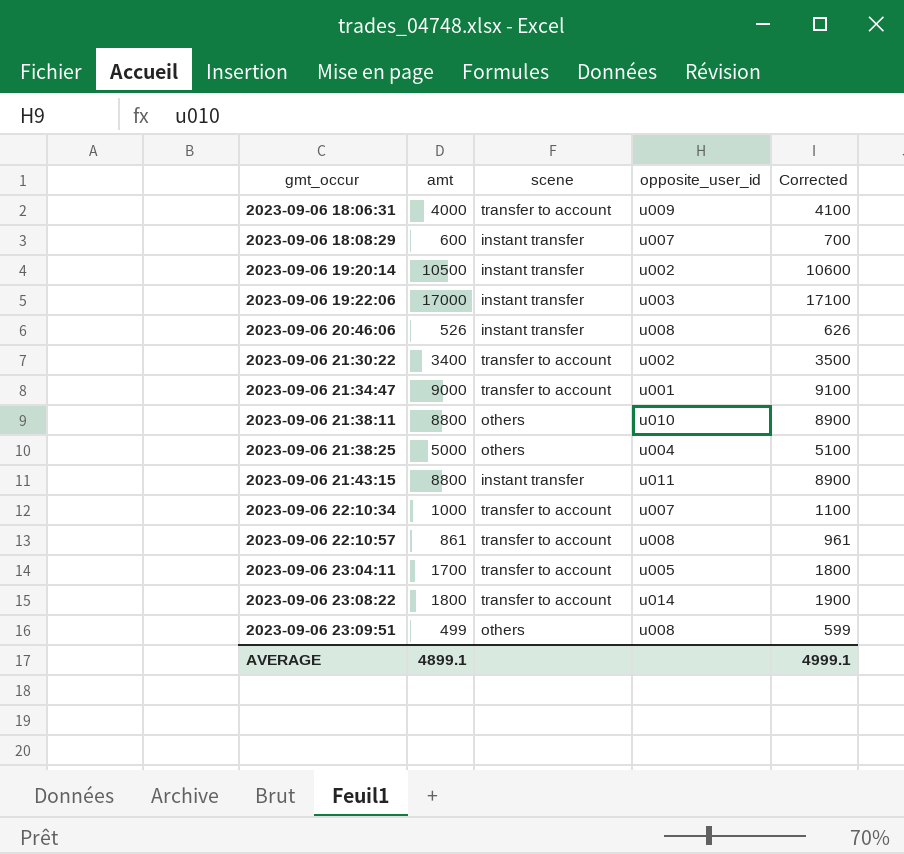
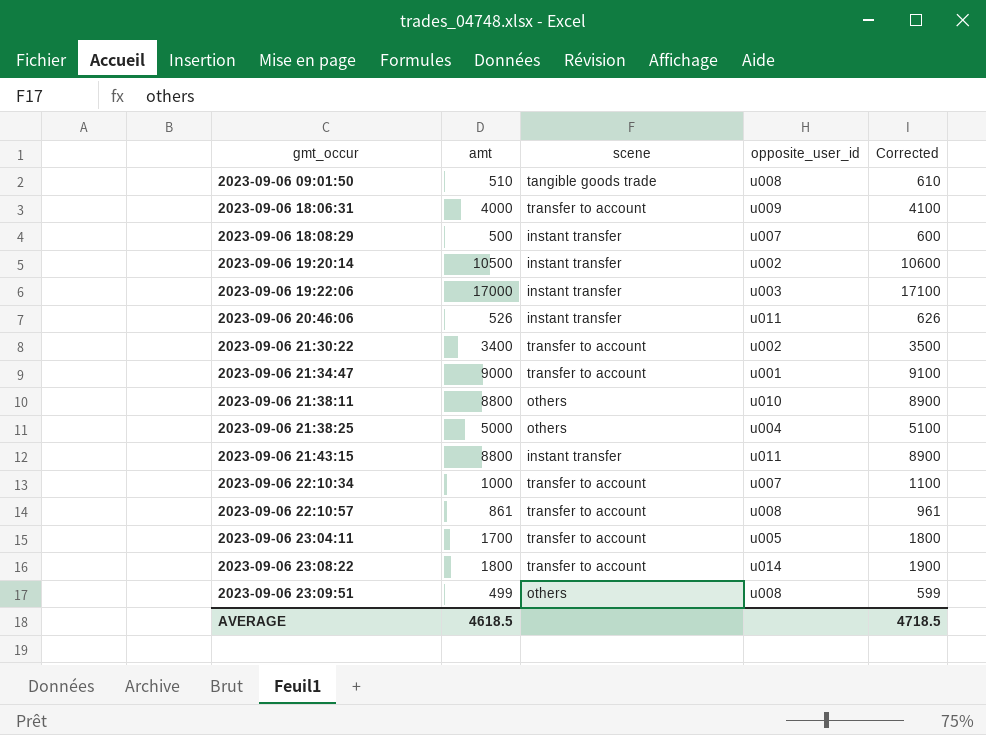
row 2023-09-06 09:01:50: none -> 510 | tangible goods trade | u008 | 610
2023-09-06 18:08:29 | amt: 600 -> 500
2023-09-06 18:08:29 | Corrected: 700 -> 600
2023-09-06 20:46:06 | opposite_user_id: u008 -> u011
AVERAGE | amt: 4899.1 -> 4618.5
AVERAGE | Corrected: 4999.1 -> 4718.5

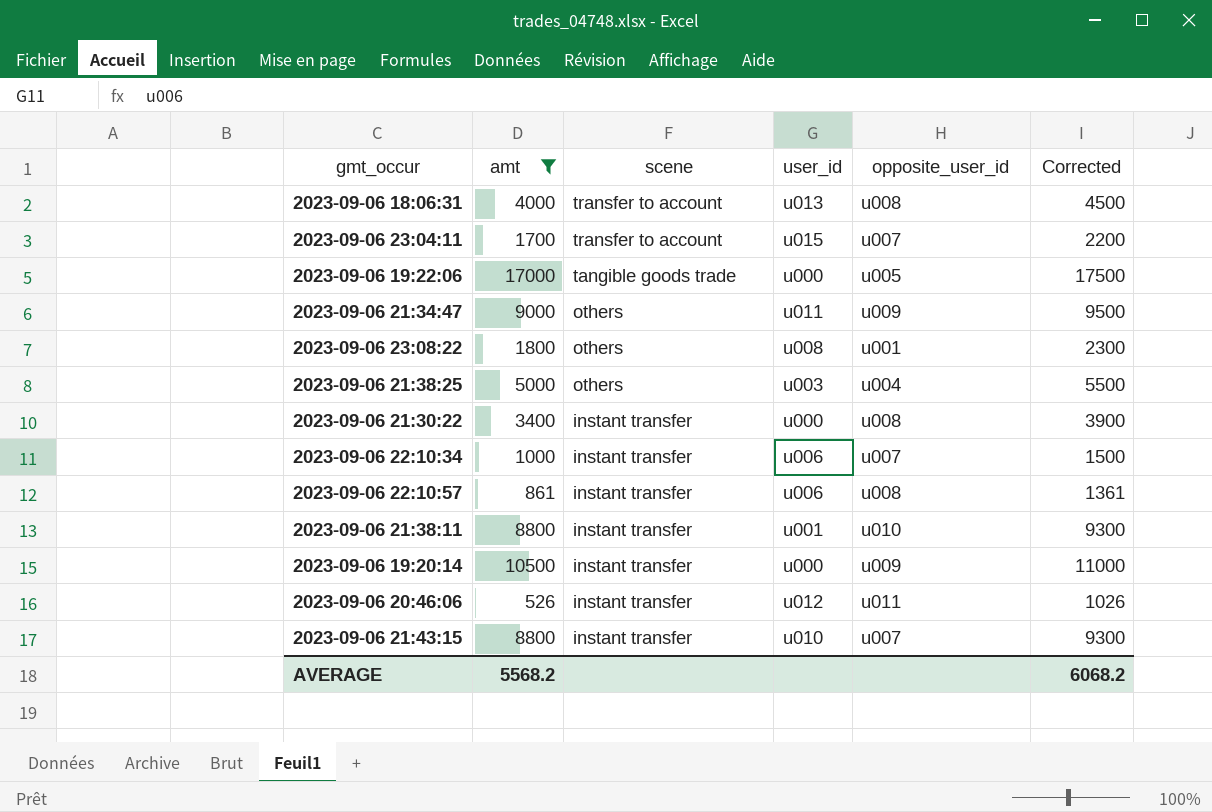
filter: none -> amt >= 526
row order: gmt_occur ascending -> scene descending
column user_id | position: none -> 4
column Corrected | formula: [amt] + 100 -> [amt] + 500
2023-09-06 18:06:31 | opposite_user_id: u009 -> u008
2023-09-06 23:04:11 | opposite_user_id: u005 -> u007
2023-09-06 19:22:06 | scene: instant transfer -> tangible goods trade
2023-09-06 19:22:06 | opposite_user_id: u003 -> u005
2023-09-06 21:34:47 | scene: transfer to account -> others
2023-09-06 21:34:47 | opposite_user_id: u001 -> u009
2023-09-06 23:08:22 | scene: transfer to account -> others
2023-09-06 23:08:22 | opposite_user_id: u014 -> u001
2023-09-06 21:30:22 | scene: transfer to account -> instant transfer
2023-09-06 21:30:22 | opposite_user_id: u002 -> u008
2023-09-06 22:10:34 | scene: transfer to account -> instant transfer
2023-09-06 22:10:57 | scene: transfer to account -> instant transfer
2023-09-06 21:38:11 | scene: others -> instant transfer
2023-09-06 19:20:14 | opposite_user_id: u002 -> u009
2023-09-06 21:43:15 | opposite_user_id: u011 -> u007
AVERAGE | amt: 4618.5 -> 5568.2
AVERAGE | Corrected: 4718.5 -> 6068.2

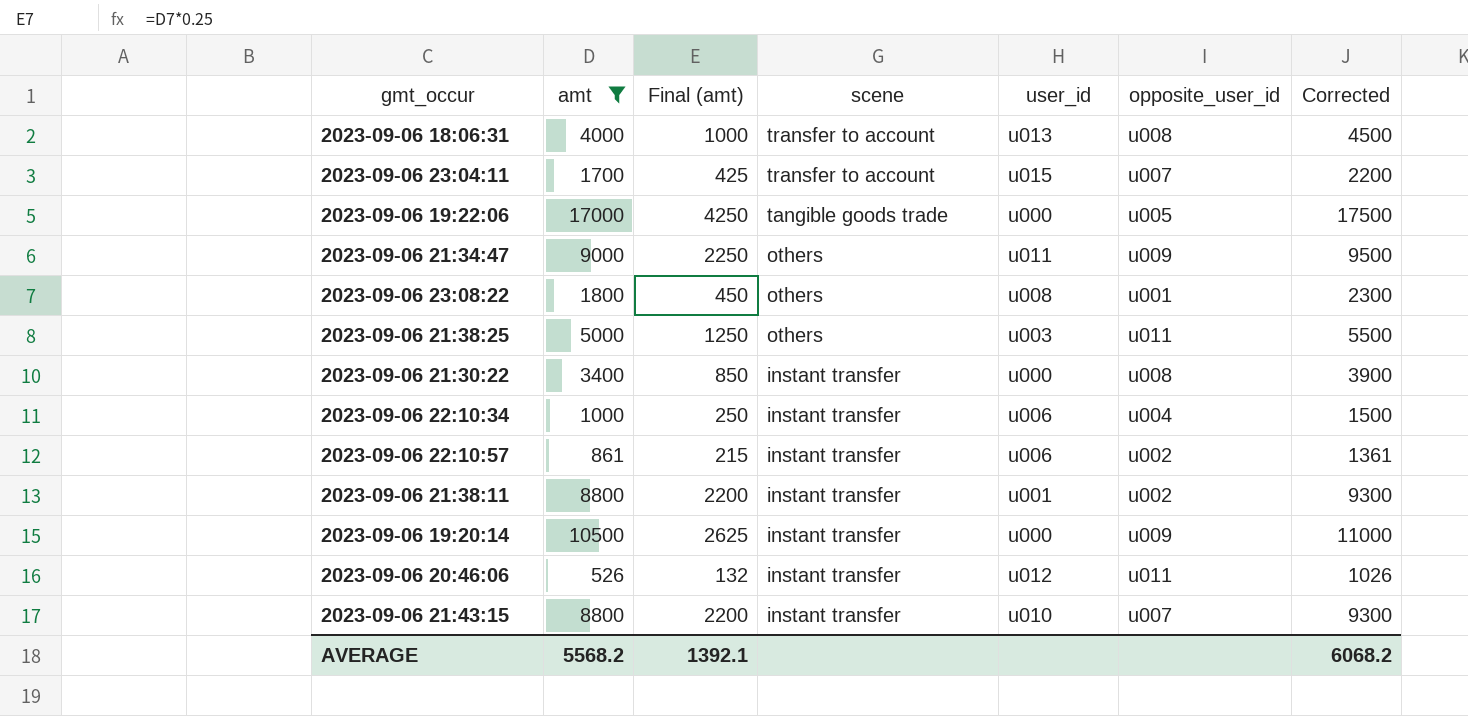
column Final (amt) | formula: none -> [amt] * 0.25
2023-09-06 21:38:25 | opposite_user_id: u004 -> u011
2023-09-06 22:10:34 | opposite_user_id: u007 -> u004
2023-09-06 22:10:57 | opposite_user_id: u008 -> u002
2023-09-06 21:38:11 | opposite_user_id: u010 -> u002

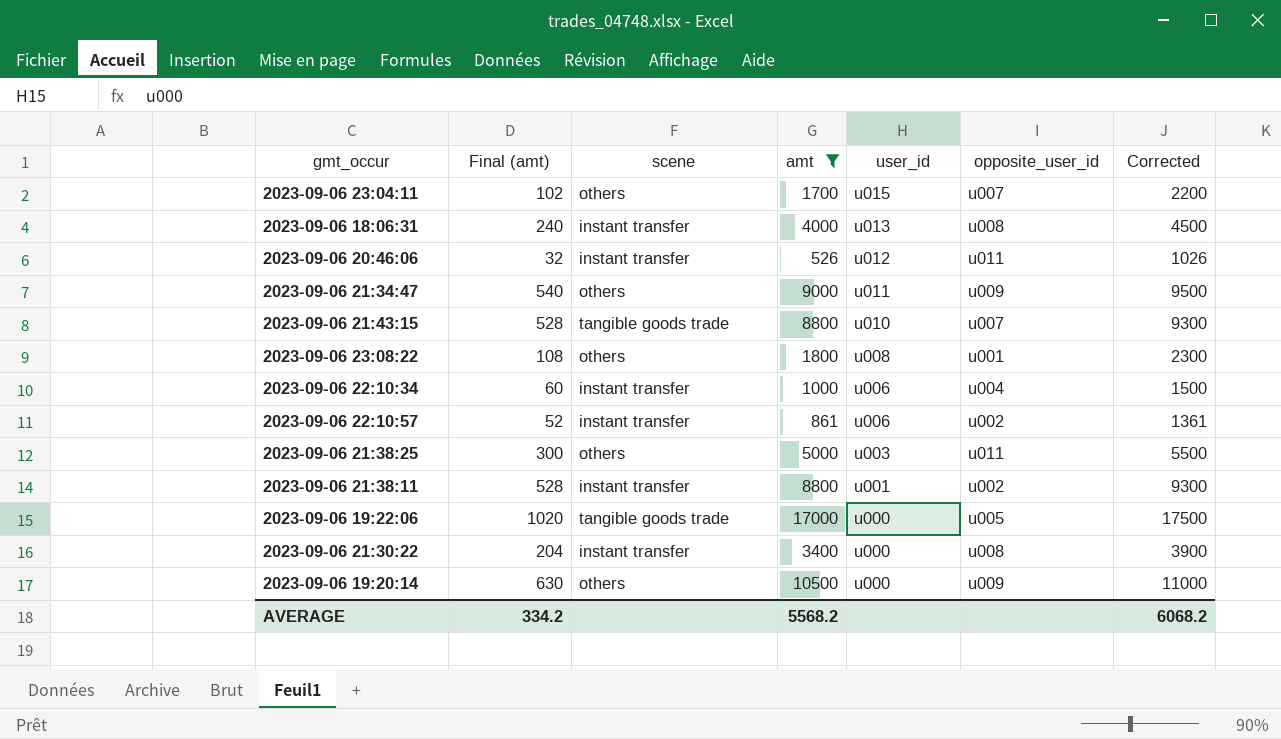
row order: scene descending -> user_id descending
column Final (amt) | formula: [amt] * 0.25 -> [amt] * 0.06
column amt | position: 2 -> 4
2023-09-06 23:04:11 | scene: transfer to account -> others
2023-09-06 18:06:31 | scene: transfer to account -> instant transfer
2023-09-06 21:43:15 | scene: instant transfer -> tangible goods trade
2023-09-06 19:20:14 | scene: instant transfer -> others
AVERAGE | Final (amt): 1392.1 -> 334.2

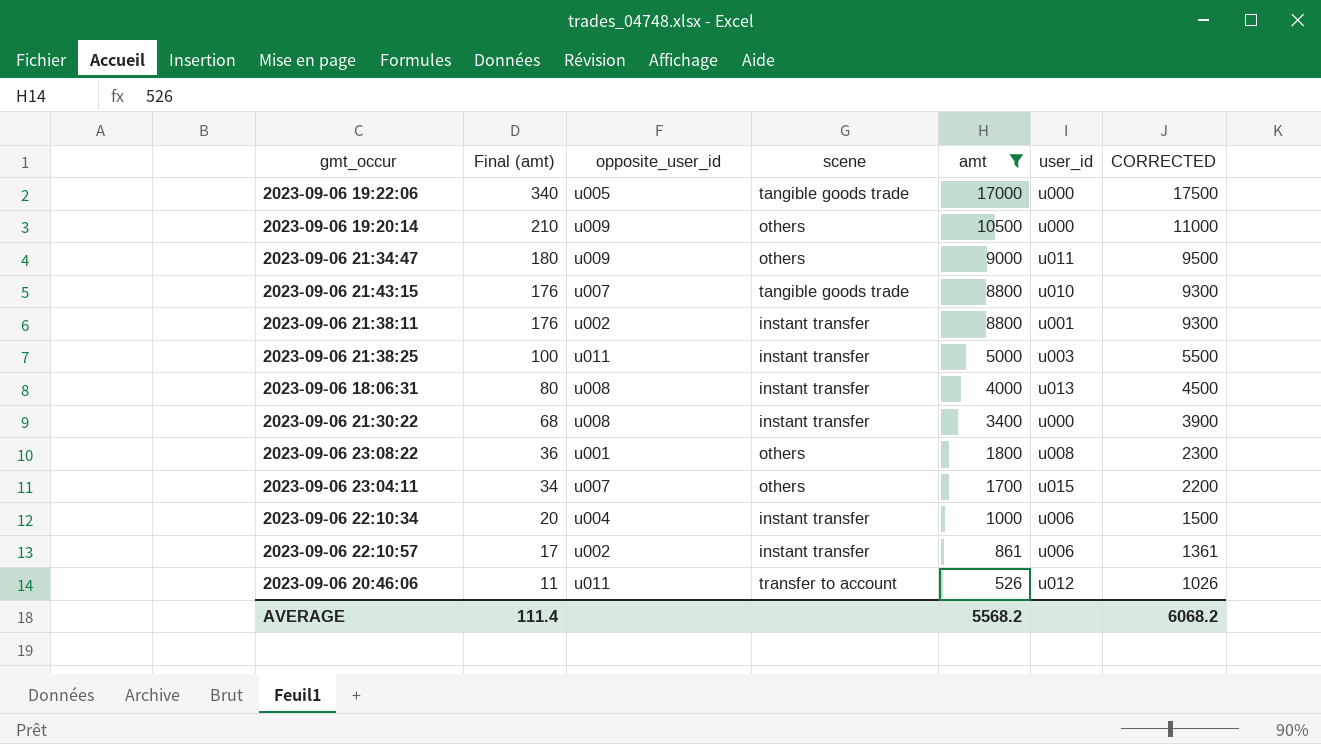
row order: user_id descending -> Final (amt) descending
column Final (amt) | formula: [amt] * 0.06 -> [amt] * 0.02
column opposite_user_id | position: 6 -> 3
column name: Corrected -> CORRECTED
2023-09-06 21:38:25 | scene: others -> instant transfer
2023-09-06 20:46:06 | scene: instant transfer -> transfer to account
AVERAGE | Final (amt): 334.2 -> 111.4

